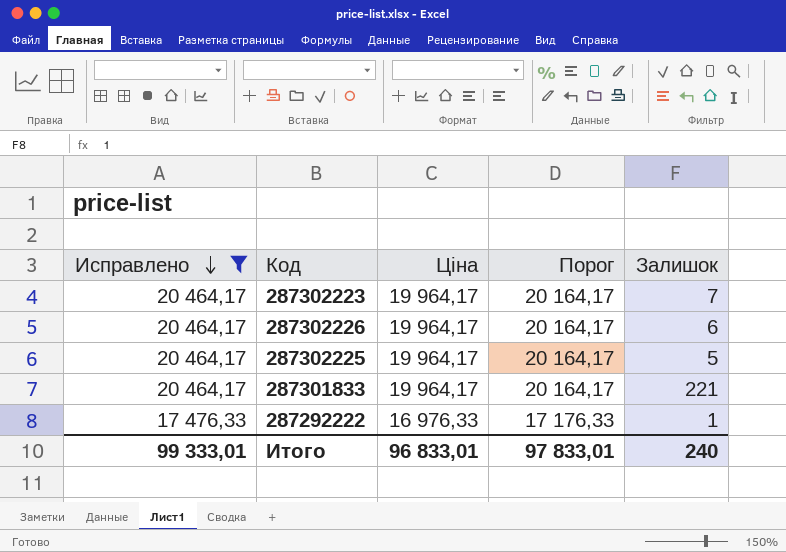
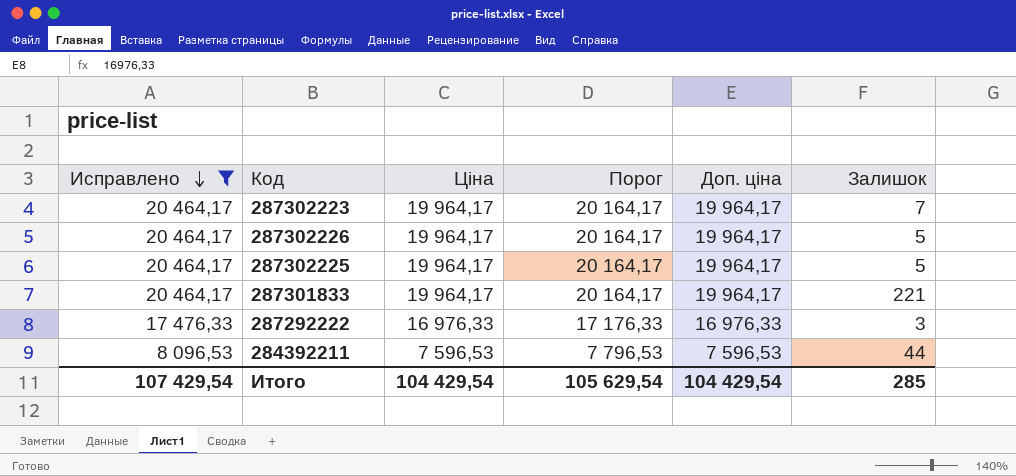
column Доп. ціна | position: none -> 5
287302226 | Залишок: 6 -> 5
287292222 | Залишок: 1 -> 3
row 284392211: none -> 8 096,53 | 7 596,53 | 7 796,53 | 7 596,53 | 44
Итого | Исправлено: 99 333,01 -> 107 429,54
Итого | Ціна: 96 833,01 -> 104 429,54
Итого | Порог: 97 833,01 -> 105 629,54
Итого | Залишок: 240 -> 285

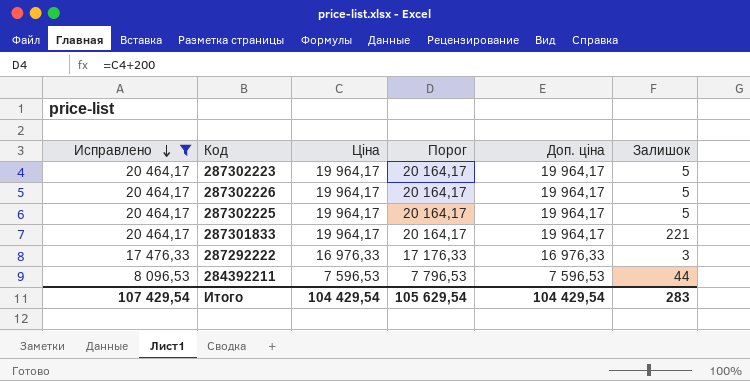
287302223 | Залишок: 7 -> 5
Итого | Залишок: 285 -> 283

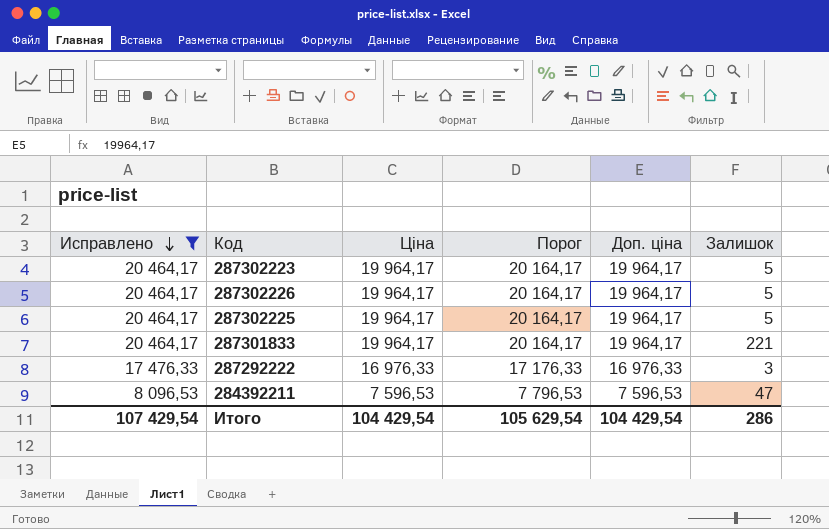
284392211 | Залишок: 44 -> 47
Итого | Залишок: 283 -> 286

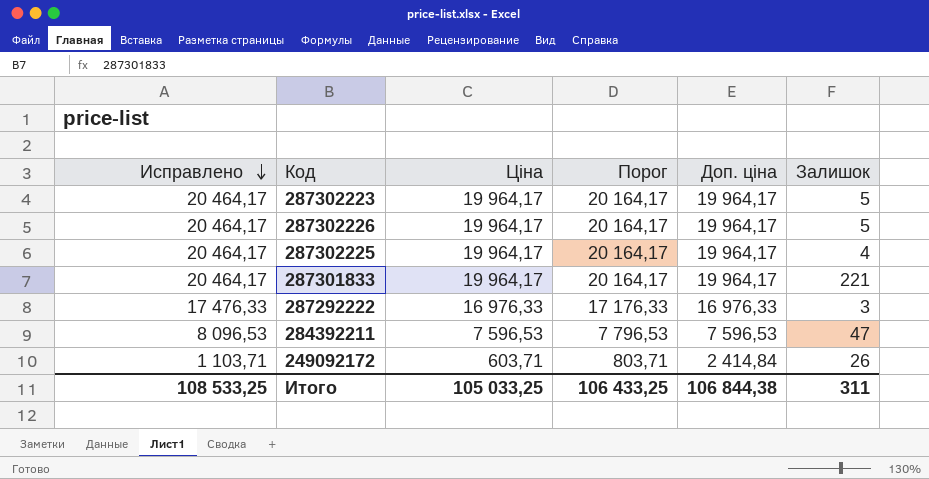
filter: Исправлено != 1 103,71 -> none
287302225 | Залишок: 5 -> 4
Итого | Исправлено: 107 429,54 -> 108 533,25
Итого | Ціна: 104 429,54 -> 105 033,25
Итого | Порог: 105 629,54 -> 106 433,25
Итого | Доп. ціна: 104 429,54 -> 106 844,38
Итого | Залишок: 286 -> 311

